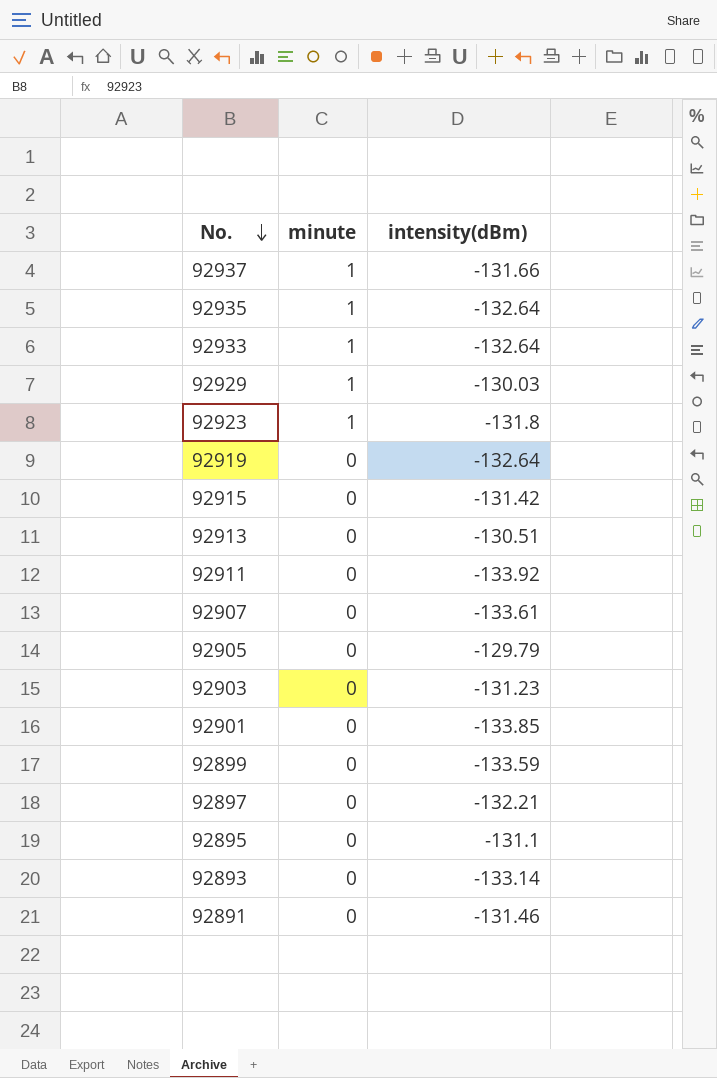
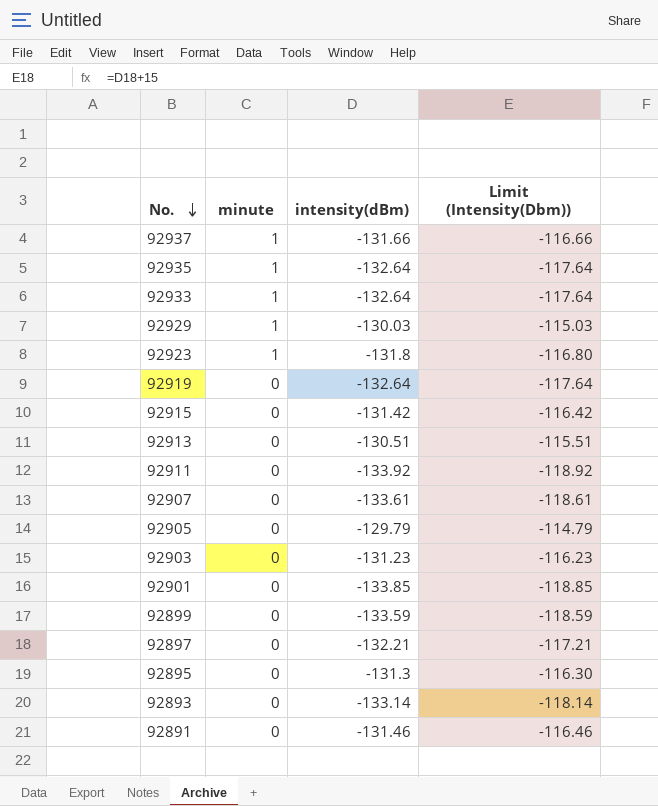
column Limit (Intensity(Dbm)) | formula: none -> [intensity(dBm)] + 15
92895 | intensity(dBm): -131.1 -> -131.3

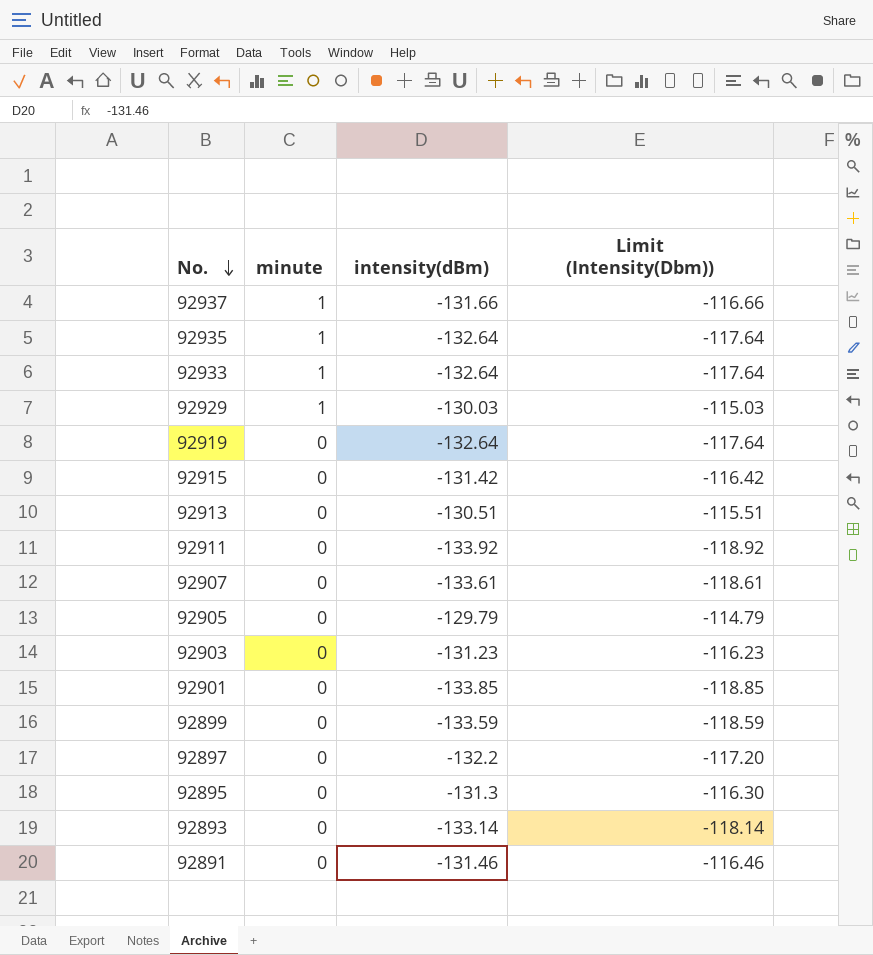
row 92923: 1 | -131.8 | -116.80 -> none
92897 | intensity(dBm): -132.21 -> -132.2
92897 | Limit (Intensity(Dbm)): -117.21 -> -117.20

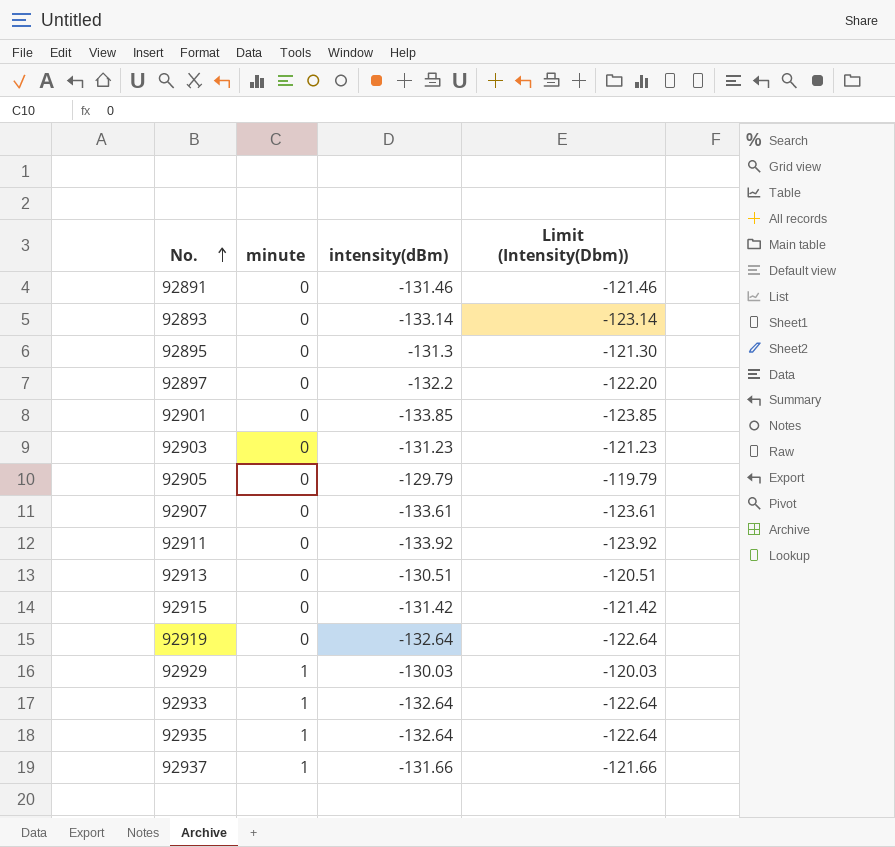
row order: No. descending -> No. ascending
column Limit (Intensity(Dbm)) | formula: [intensity(dBm)] + 15 -> [intensity(dBm)] + 10
row 92899: 0 | -133.59 | -118.59 -> none

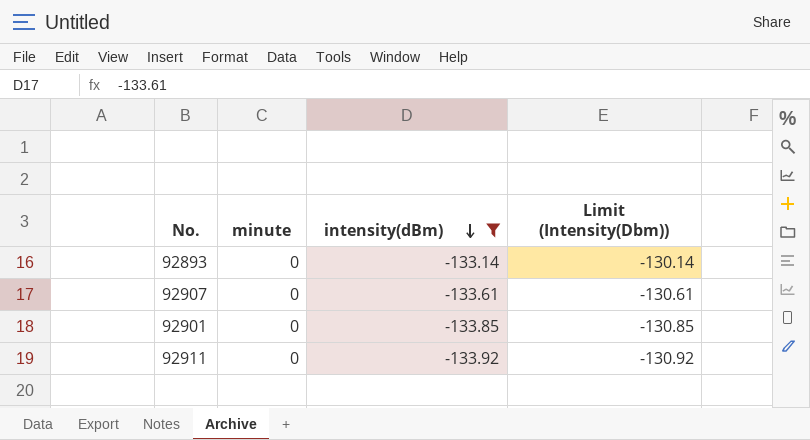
filter: none -> intensity(dBm) <= -133.14
row order: No. ascending -> intensity(dBm) descending
column Limit (Intensity(Dbm)) | formula: [intensity(dBm)] + 10 -> [intensity(dBm)] + 3

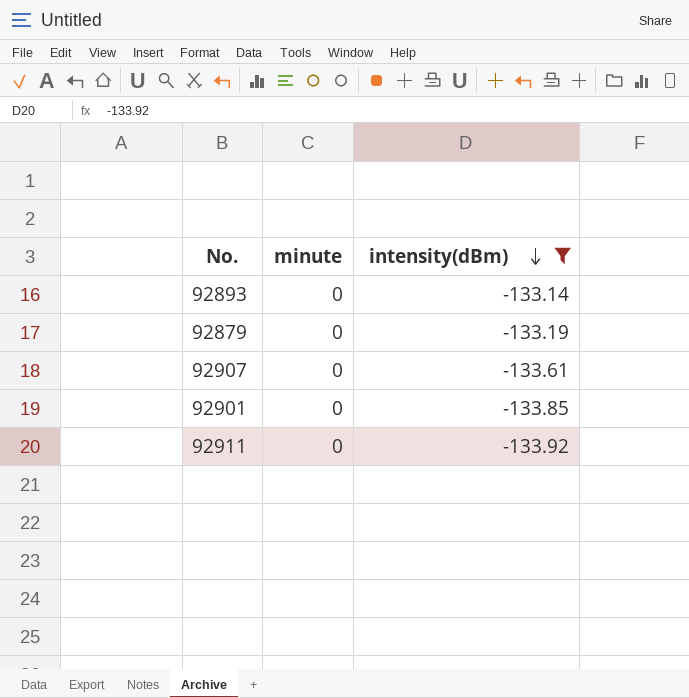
column Limit (Intensity(Dbm)) | formula: [intensity(dBm)] + 3 -> none
row 92879: none -> 0 | -133.19

